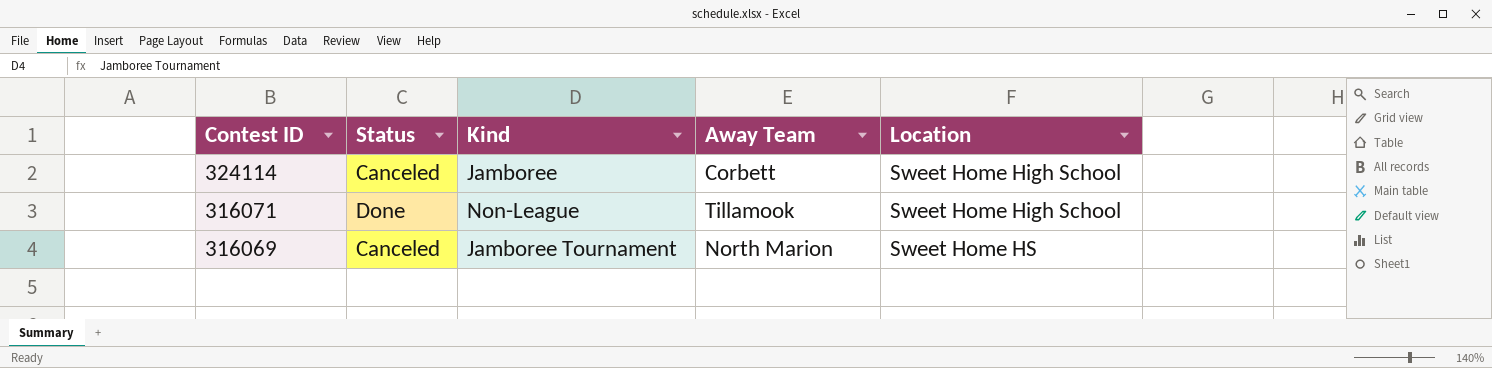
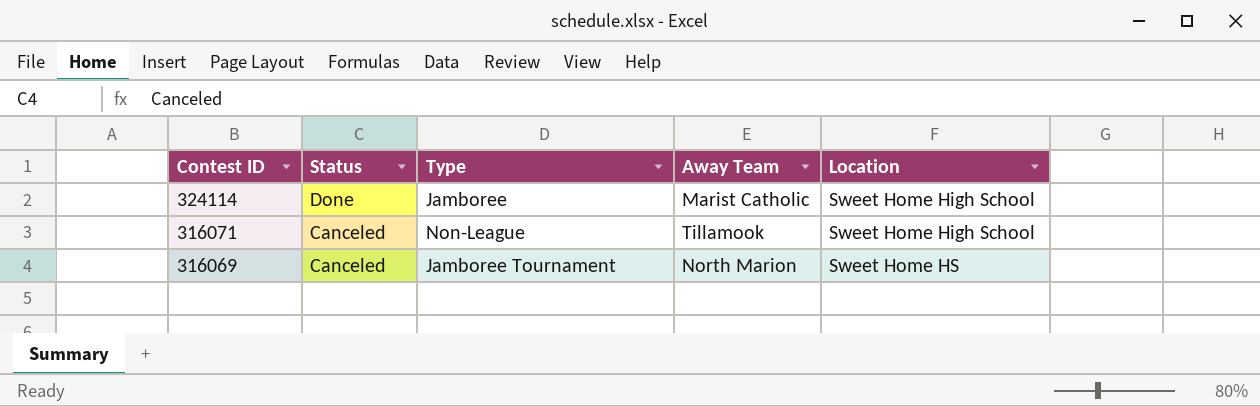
column name: Kind -> Type
324114 | Status: Canceled -> Done
324114 | Away Team: Corbett -> Marist Catholic
316071 | Status: Done -> Canceled

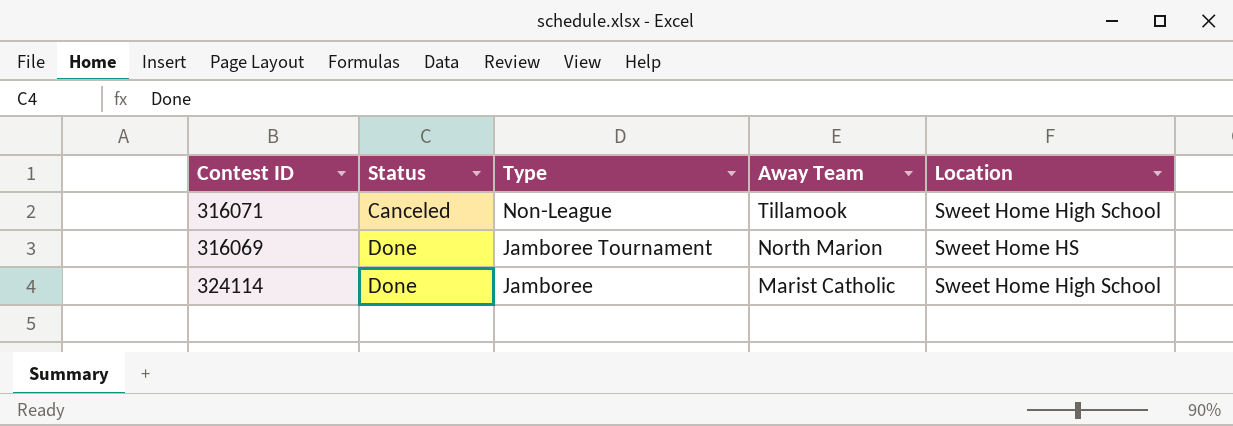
row order: Contest ID descending -> Status ascending
316069 | Status: Canceled -> Done

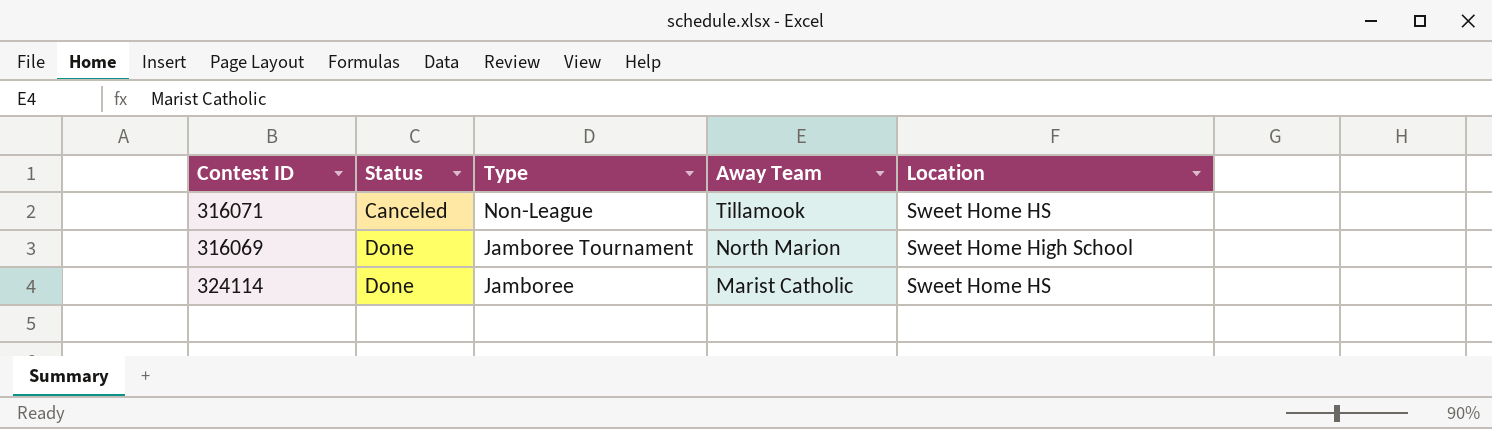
316071 | Location: Sweet Home High School -> Sweet Home HS
316069 | Location: Sweet Home HS -> Sweet Home High School
324114 | Location: Sweet Home High School -> Sweet Home HS

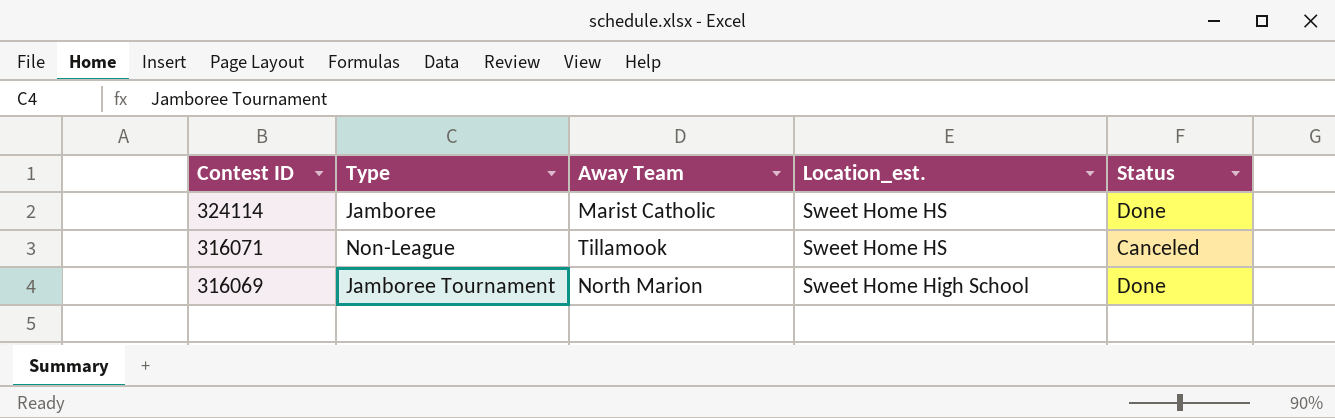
row order: Status ascending -> Contest ID descending
column name: Location -> Location_est.
column Status | position: 2 -> 5

